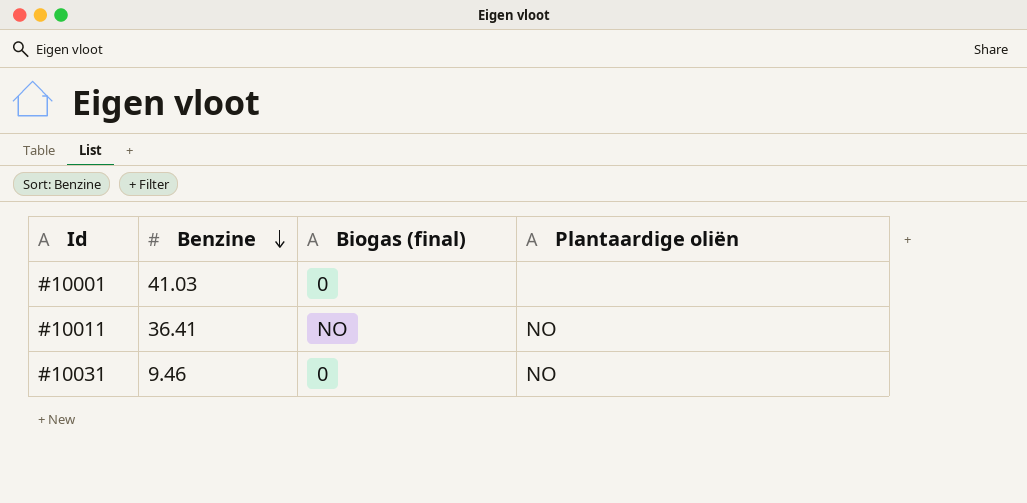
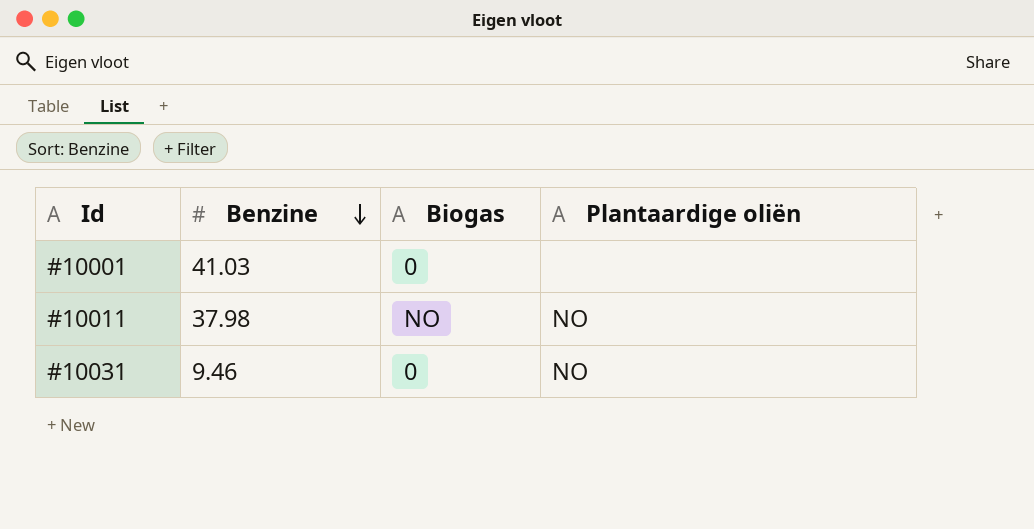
column name: Biogas (final) -> Biogas
#10011 | Benzine: 36.41 -> 37.98

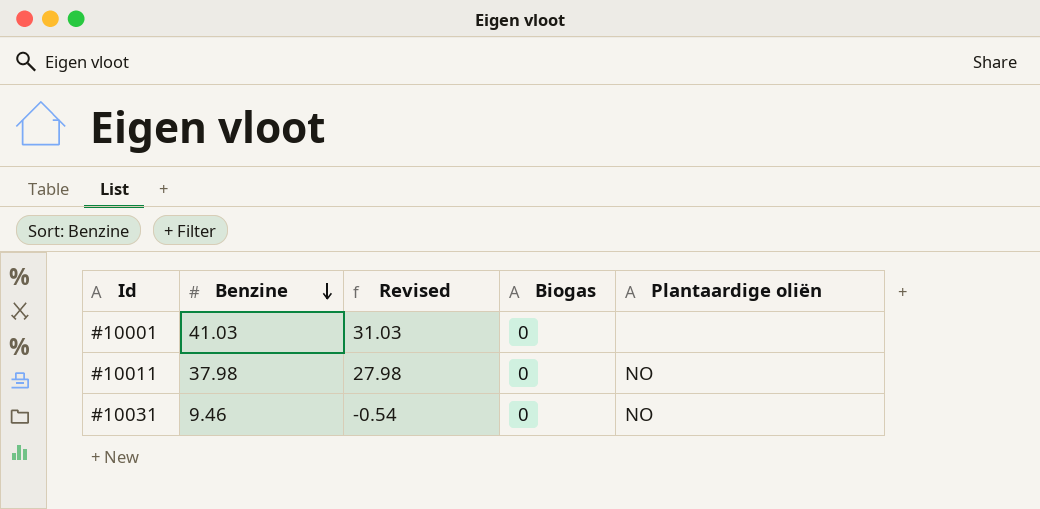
column Revised | formula: none -> [Benzine] - 10
#10011 | Biogas: NO -> 0

